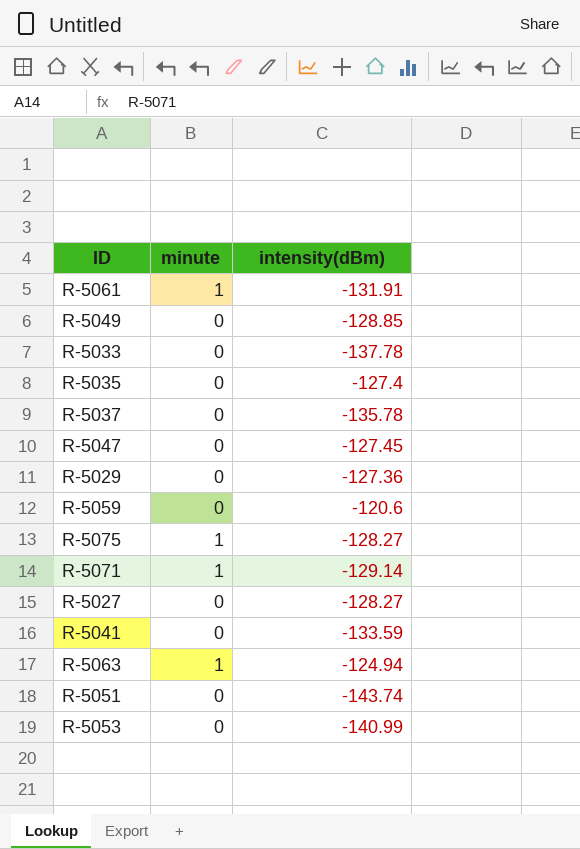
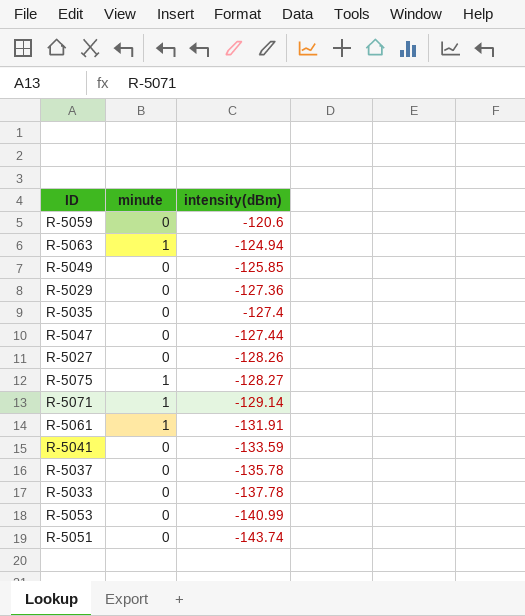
row order: none -> intensity(dBm) descending
R-5049 | intensity(dBm): -128.85 -> -125.85
R-5047 | intensity(dBm): -127.45 -> -127.44
R-5027 | intensity(dBm): -128.27 -> -128.26

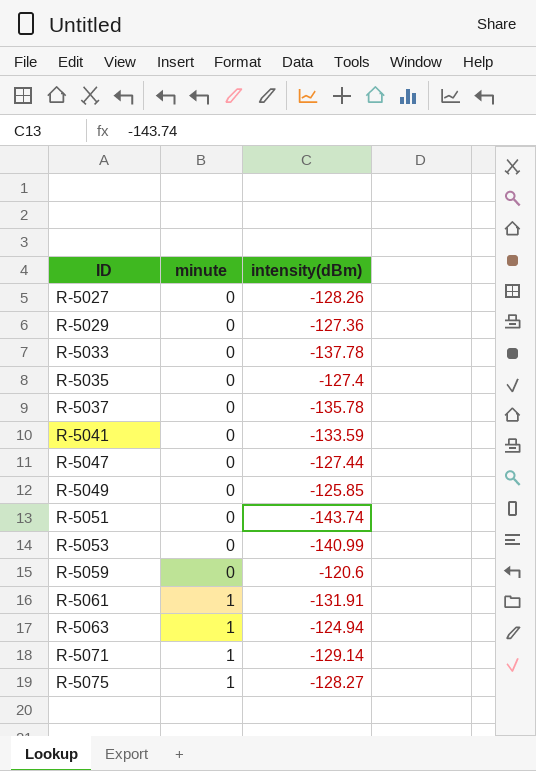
row order: intensity(dBm) descending -> ID ascending

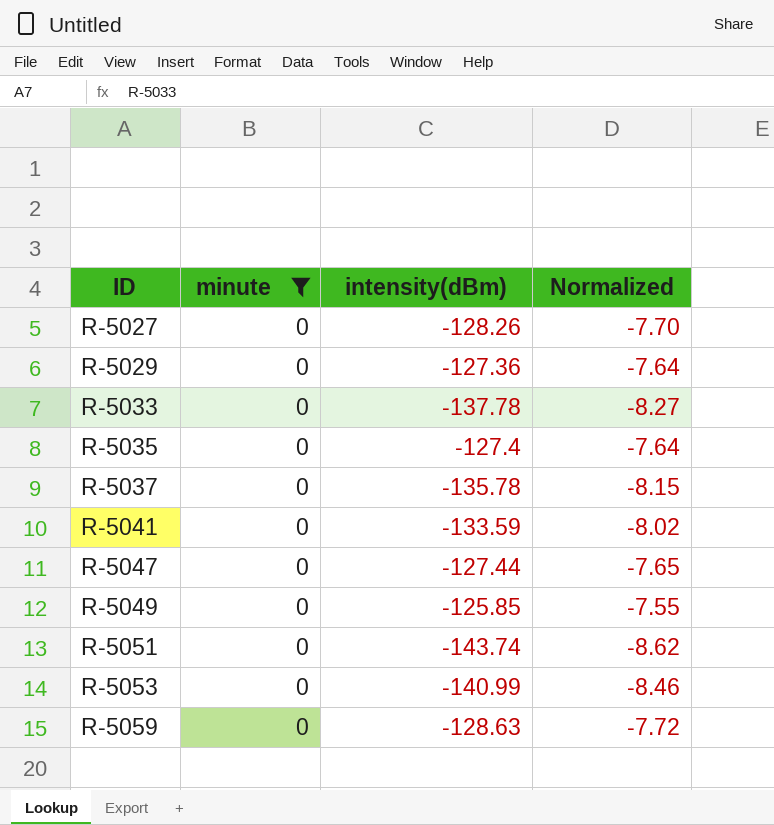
filter: none -> minute = 0
column Normalized | formula: none -> [intensity(dBm)] * 0.06
R-5059 | intensity(dBm): -120.6 -> -128.63

